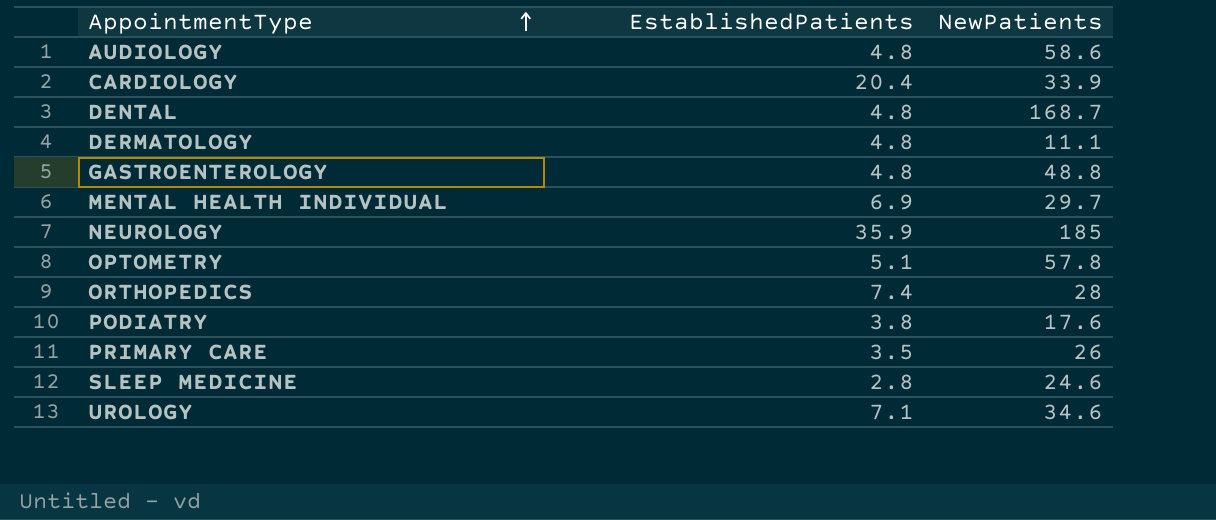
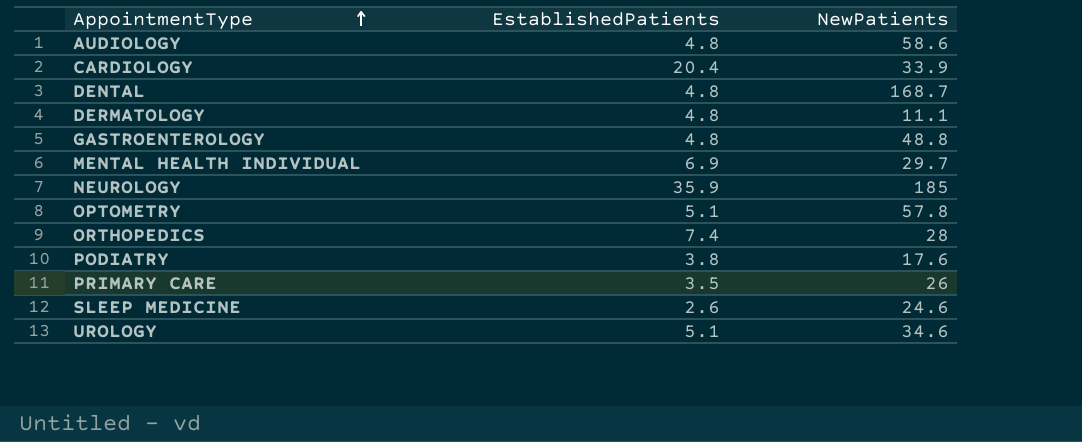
SLEEP MEDICINE | EstablishedPatients: 2.8 -> 2.6
UROLOGY | EstablishedPatients: 7.1 -> 5.1

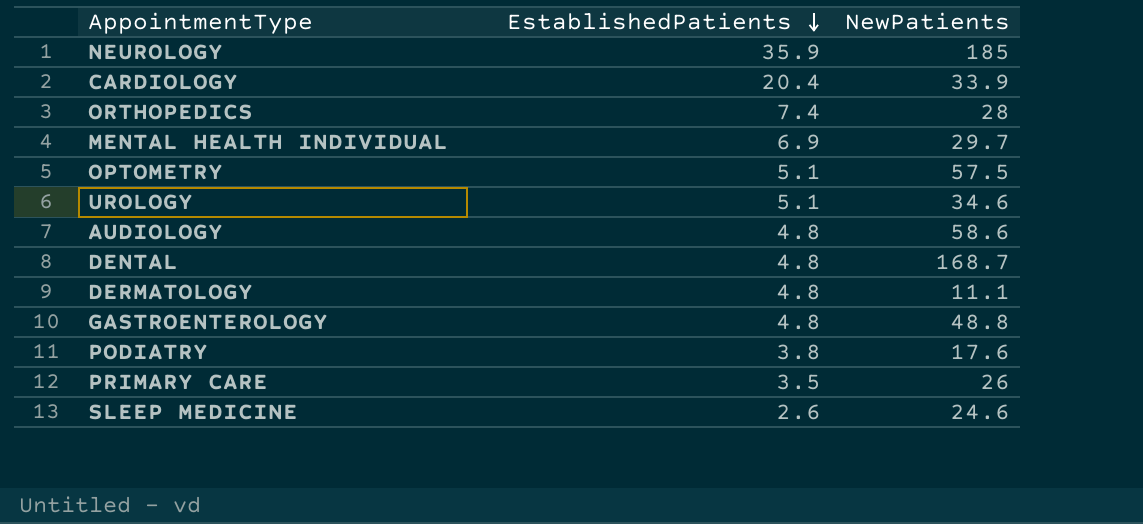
row order: AppointmentType ascending -> EstablishedPatients descending
OPTOMETRY | NewPatients: 57.8 -> 57.5

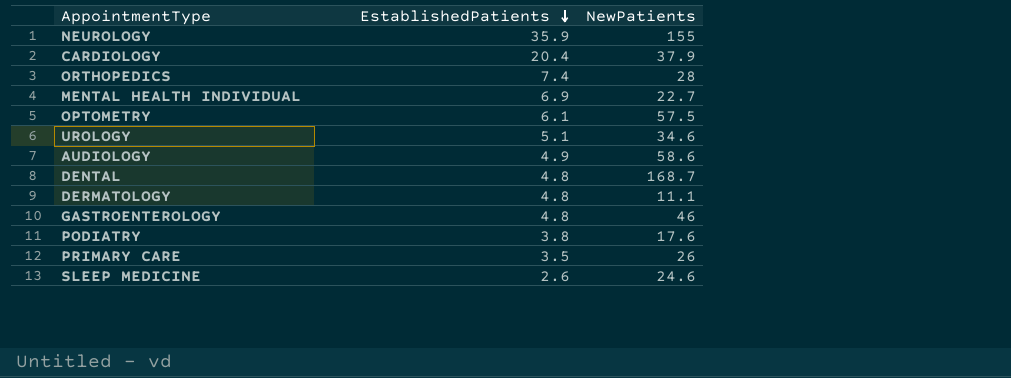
NEUROLOGY | NewPatients: 185 -> 155
CARDIOLOGY | NewPatients: 33.9 -> 37.9
MENTAL HEALTH INDIVIDUAL | NewPatients: 29.7 -> 22.7
OPTOMETRY | EstablishedPatients: 5.1 -> 6.1
AUDIOLOGY | EstablishedPatients: 4.8 -> 4.9
GASTROENTEROLOGY | NewPatients: 48.8 -> 46

